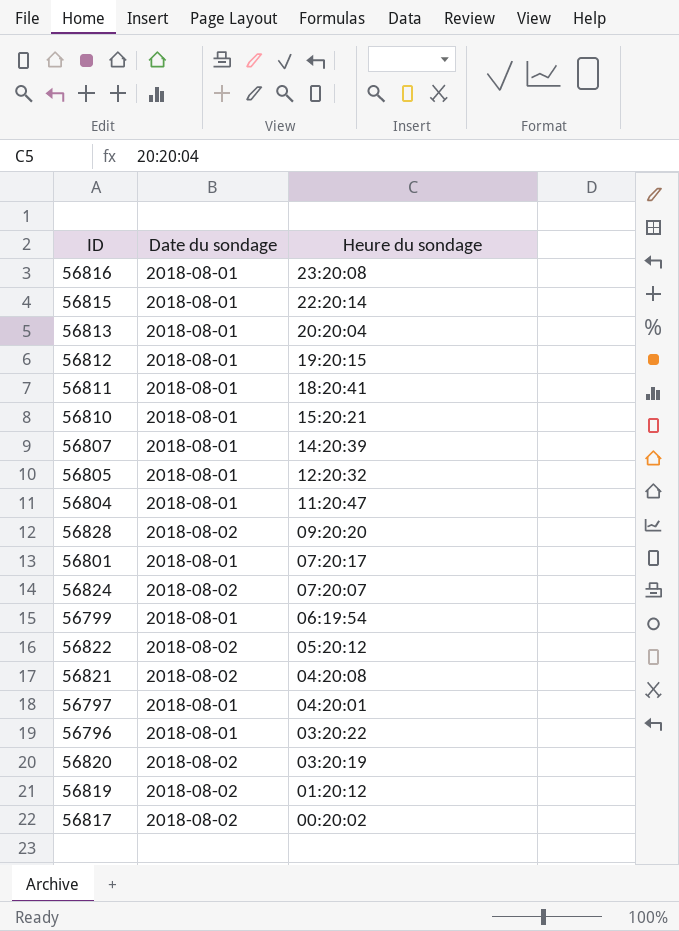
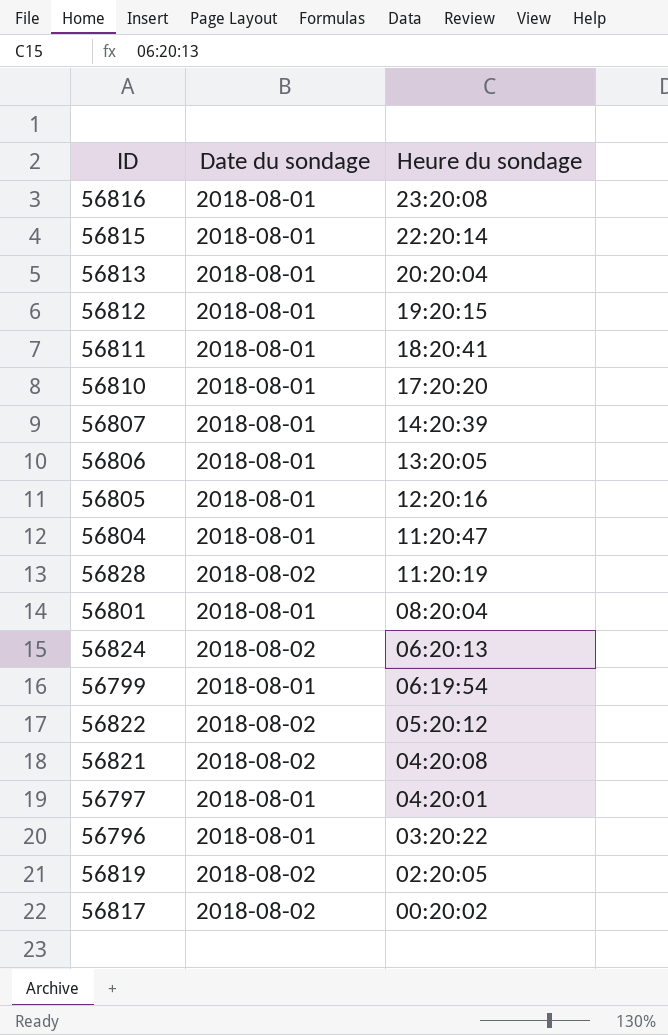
row 56820: 2018-08-02 | 03:20:19 -> none
56810 | Heure du sondage: 15:20:21 -> 17:20:20
row 56806: none -> 2018-08-01 | 13:20:05
56805 | Heure du sondage: 12:20:32 -> 12:20:16
56828 | Heure du sondage: 09:20:20 -> 11:20:19
56801 | Heure du sondage: 07:20:17 -> 08:20:04
56824 | Heure du sondage: 07:20:07 -> 06:20:13
56819 | Heure du sondage: 01:20:12 -> 02:20:05

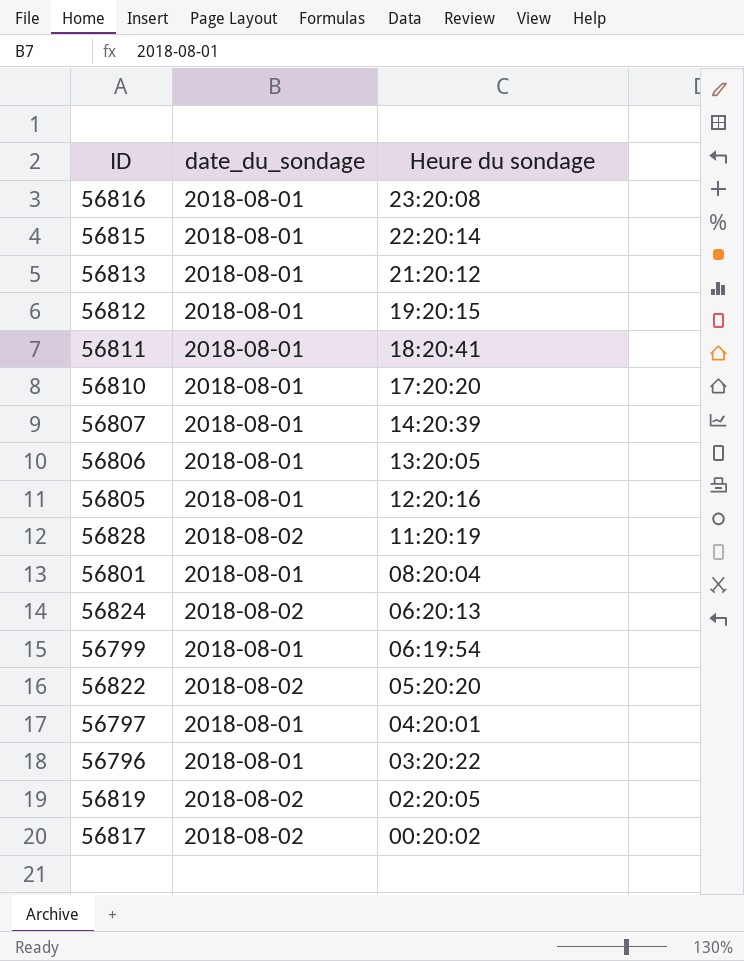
column name: Date du sondage -> date_du_sondage
row 56804: 2018-08-01 | 11:20:47 -> none
row 56821: 2018-08-02 | 04:20:08 -> none
56813 | Heure du sondage: 20:20:04 -> 21:20:12
56822 | Heure du sondage: 05:20:12 -> 05:20:20

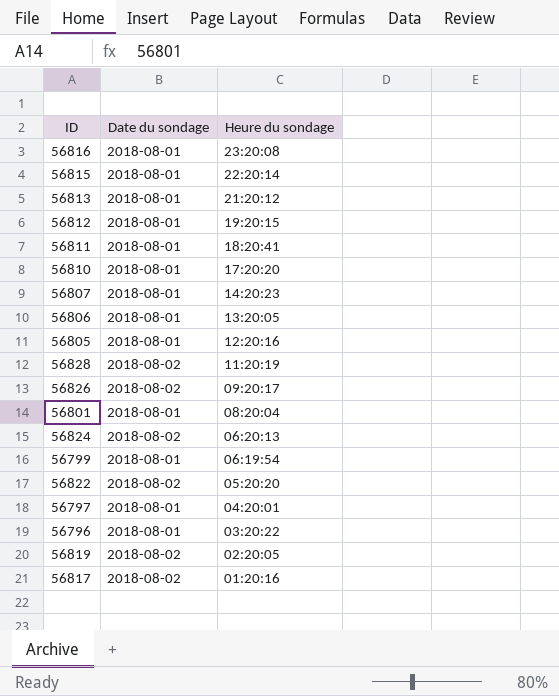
column name: date_du_sondage -> Date du sondage
56807 | Heure du sondage: 14:20:39 -> 14:20:23
row 56826: none -> 2018-08-02 | 09:20:17
56817 | Heure du sondage: 00:20:02 -> 01:20:16

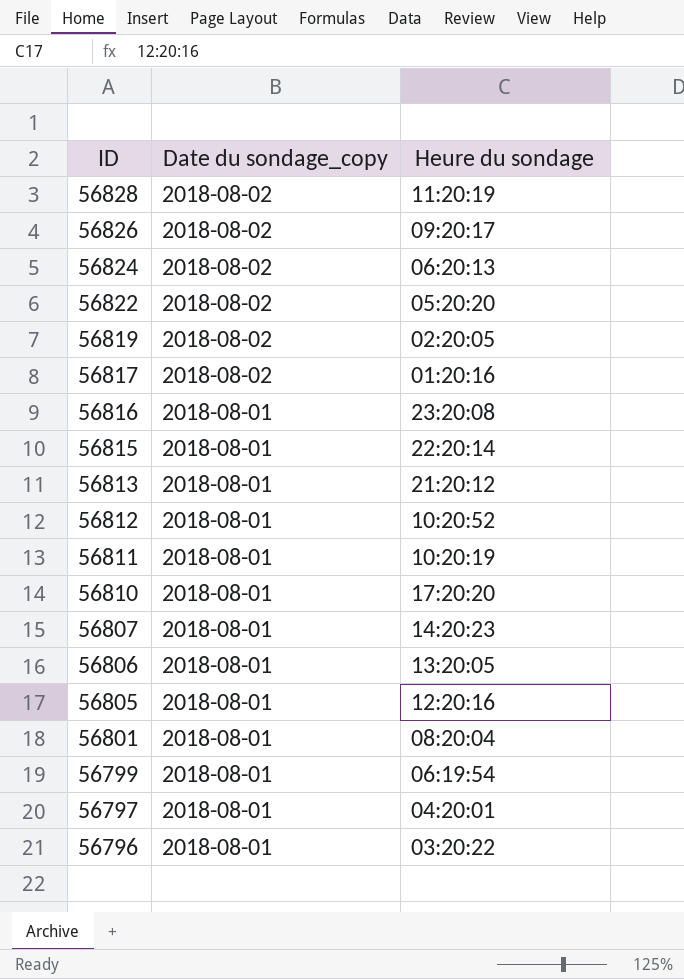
row order: Heure du sondage descending -> ID descending
column name: Date du sondage -> Date du sondage_copy
56812 | Heure du sondage: 19:20:15 -> 10:20:52
56811 | Heure du sondage: 18:20:41 -> 10:20:19

